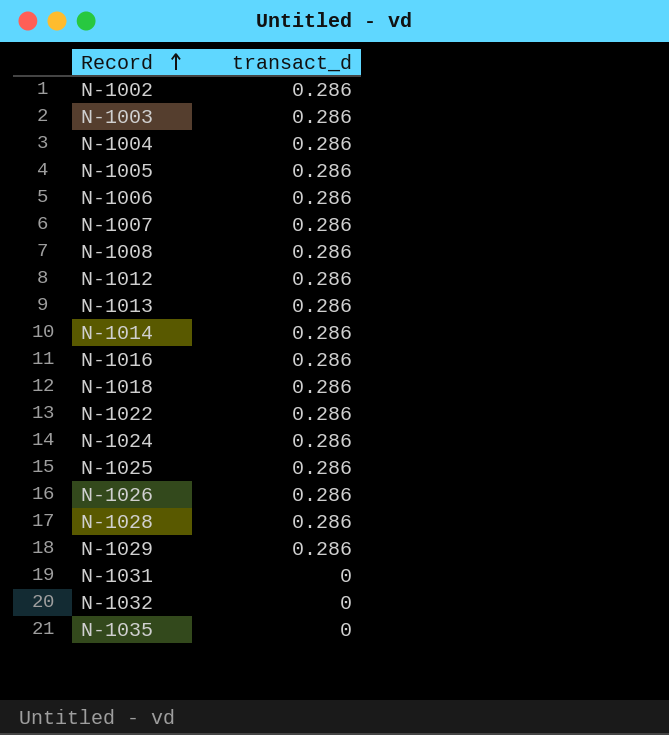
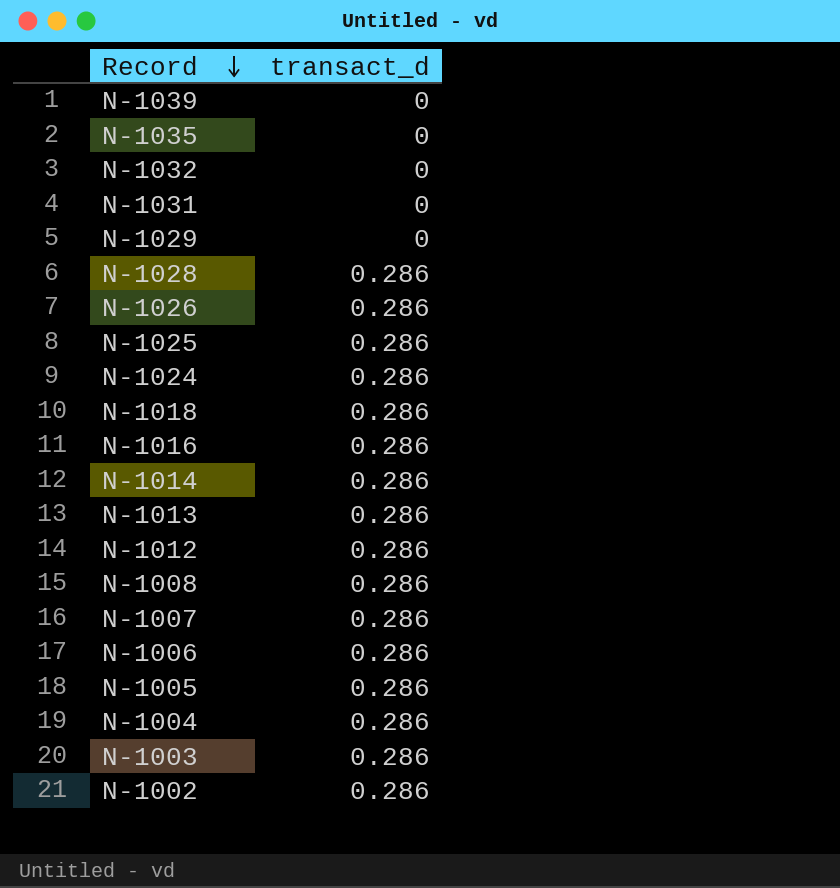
row order: Record ascending -> Record descending
row N-1022: 0.286 -> none
row N-1039: none -> 0
N-1029 | transact_d: 0.286 -> 0

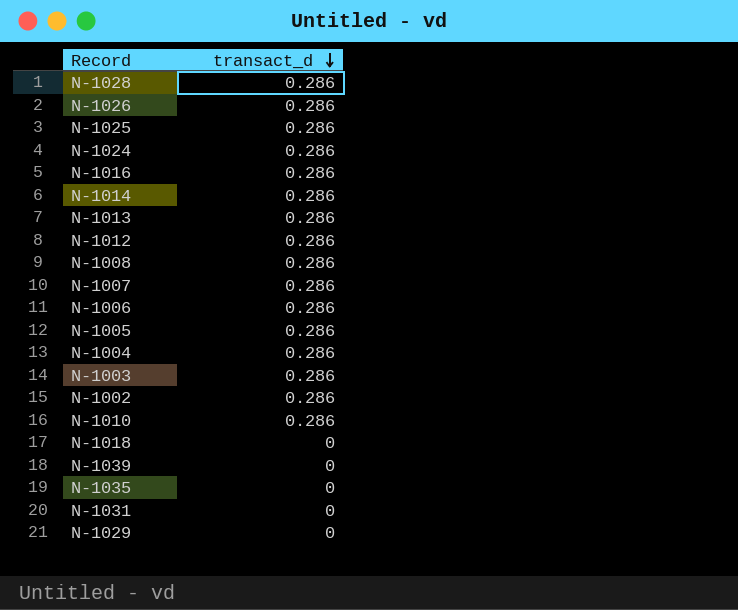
row order: Record descending -> transact_d descending
row N-1032: 0 -> none
row N-1010: none -> 0.286
N-1018 | transact_d: 0.286 -> 0

